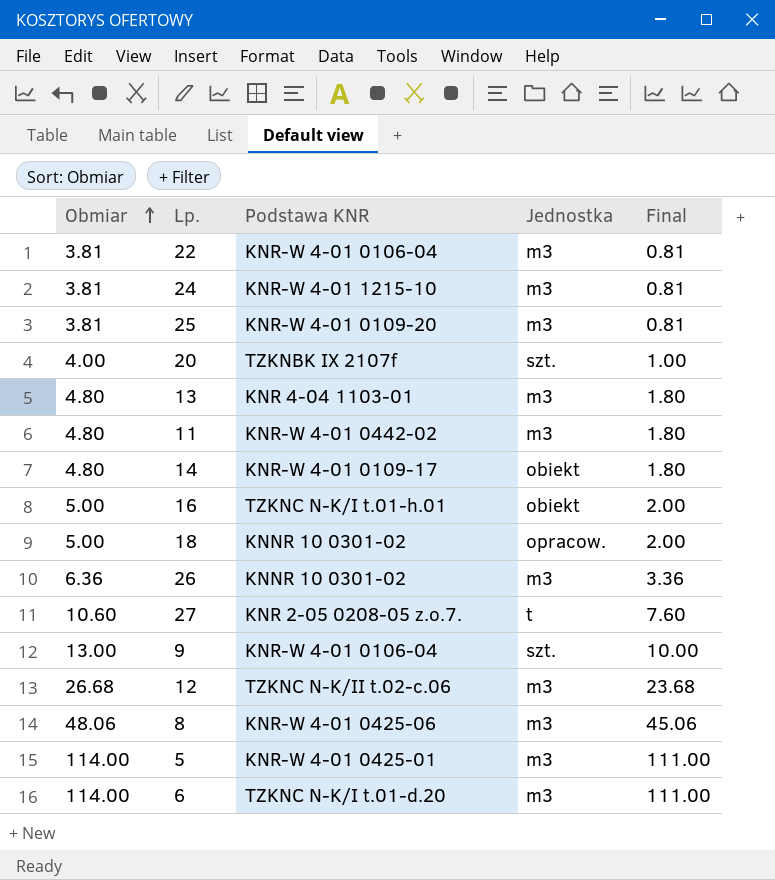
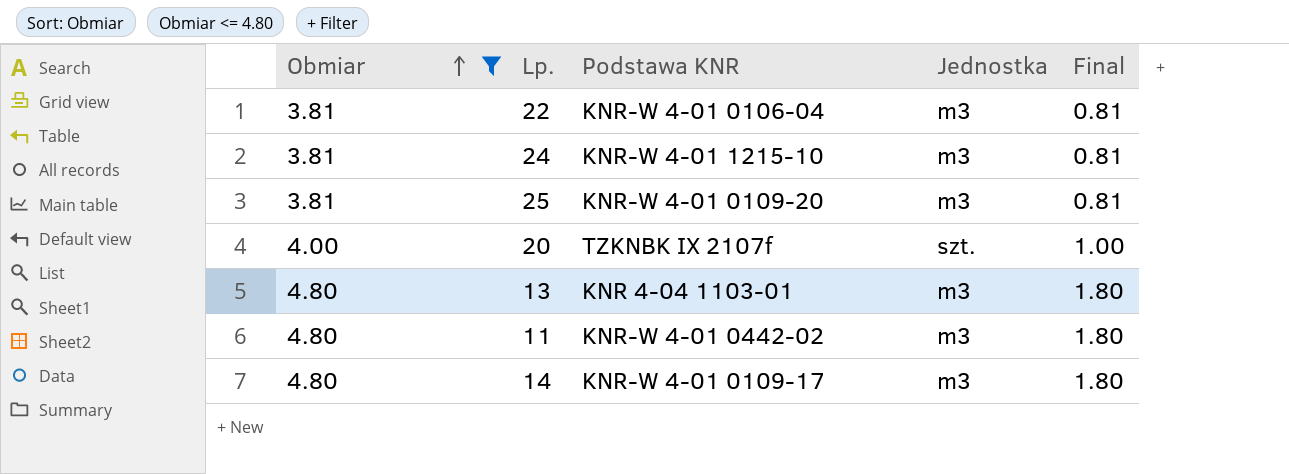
filter: none -> Obmiar <= 4.80
14 | Jednostka: obiekt -> m3

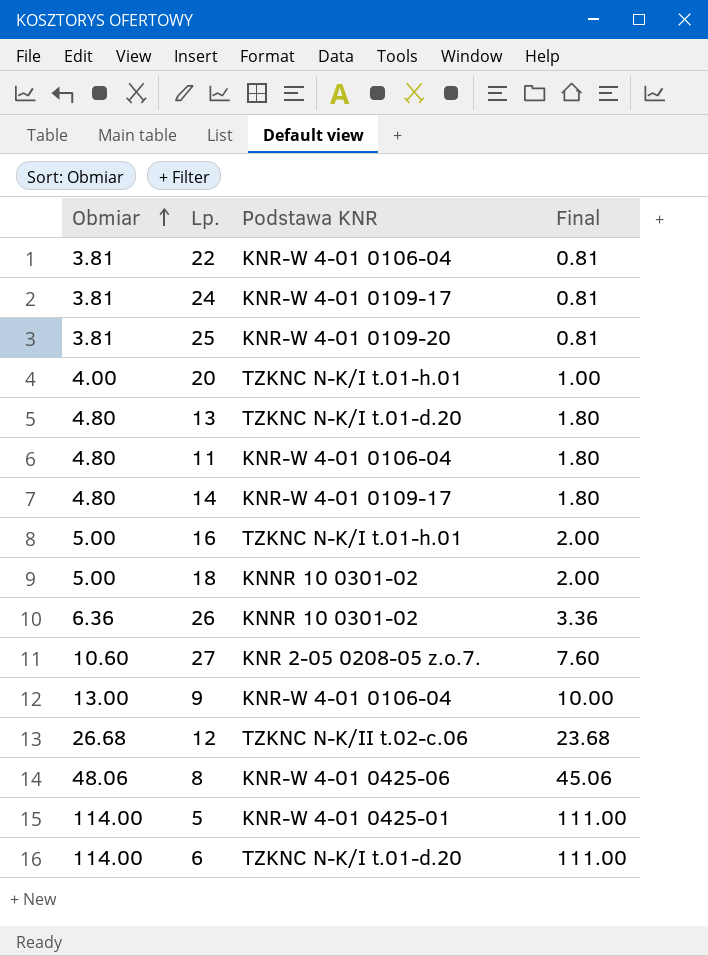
filter: Obmiar <= 4.80 -> none
column Jednostka | position: 4 -> none
24 | Podstawa KNR: KNR-W 4-01 1215-10 -> KNR-W 4-01 0109-17
20 | Podstawa KNR: TZKNBK IX 2107f -> TZKNC N-K/I t.01-h.01
13 | Podstawa KNR: KNR 4-04 1103-01 -> TZKNC N-K/I t.01-d.20
11 | Podstawa KNR: KNR-W 4-01 0442-02 -> KNR-W 4-01 0106-04

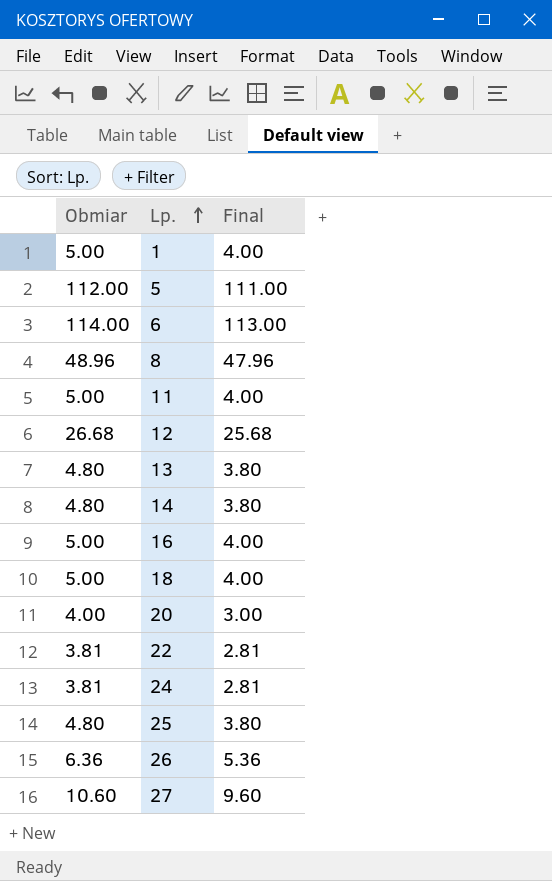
row order: Obmiar ascending -> Lp. ascending
column Podstawa KNR | position: 3 -> none
column Final | formula: [Obmiar] - 3 -> [Obmiar] - 1
row 9: 13.00 | KNR-W 4-01 0106-04 | 10.00 -> none
row 1: none -> 5.00 | 4.00
5 | Obmiar: 114.00 -> 112.00
8 | Obmiar: 48.06 -> 48.96
11 | Obmiar: 4.80 -> 5.00
25 | Obmiar: 3.81 -> 4.80

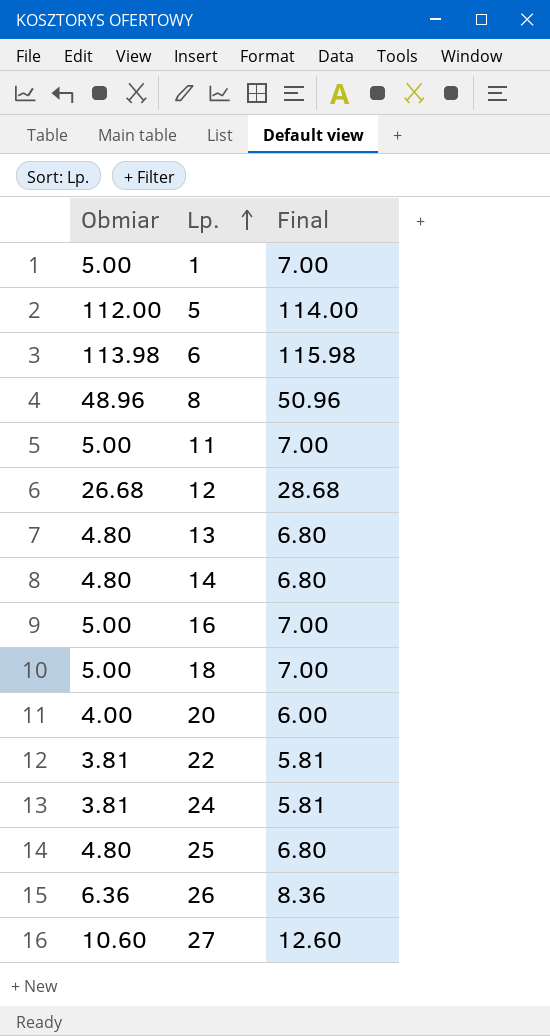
column Final | formula: [Obmiar] - 1 -> [Obmiar] + 2
6 | Obmiar: 114.00 -> 113.98

